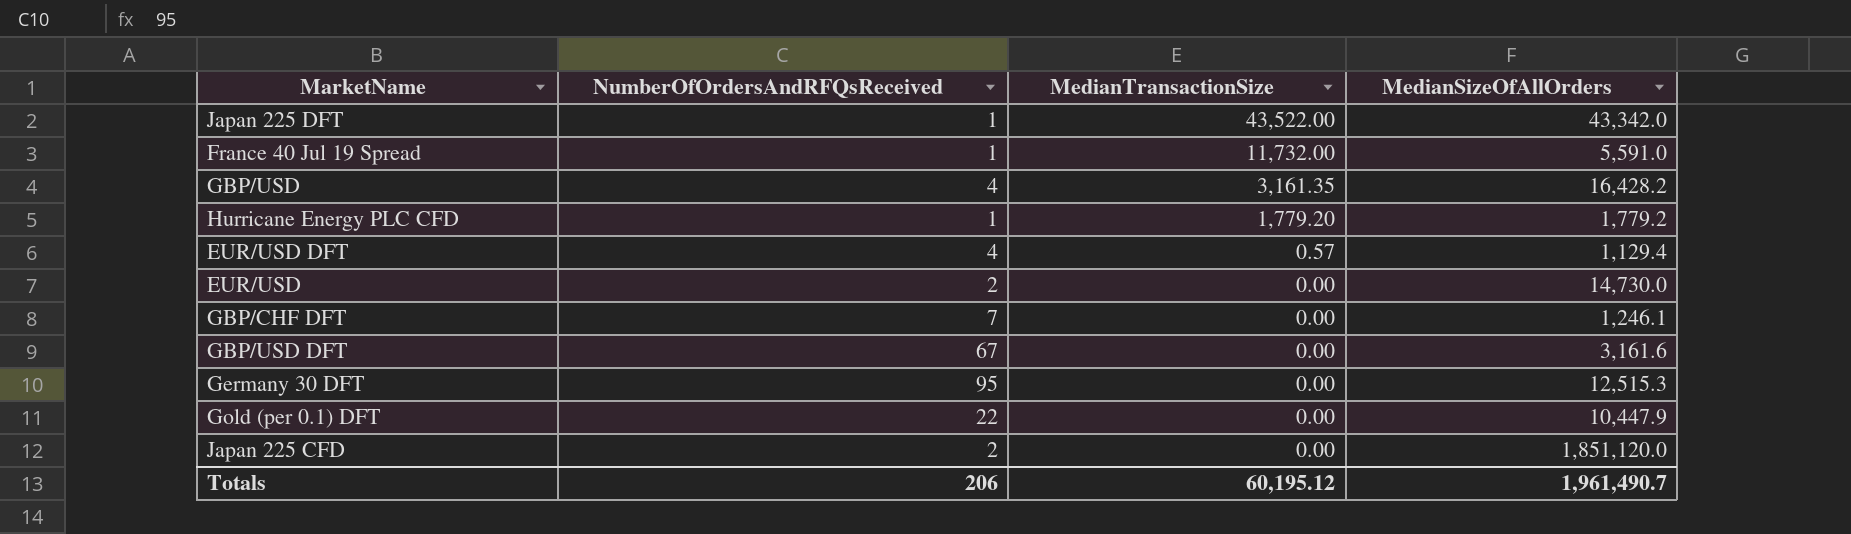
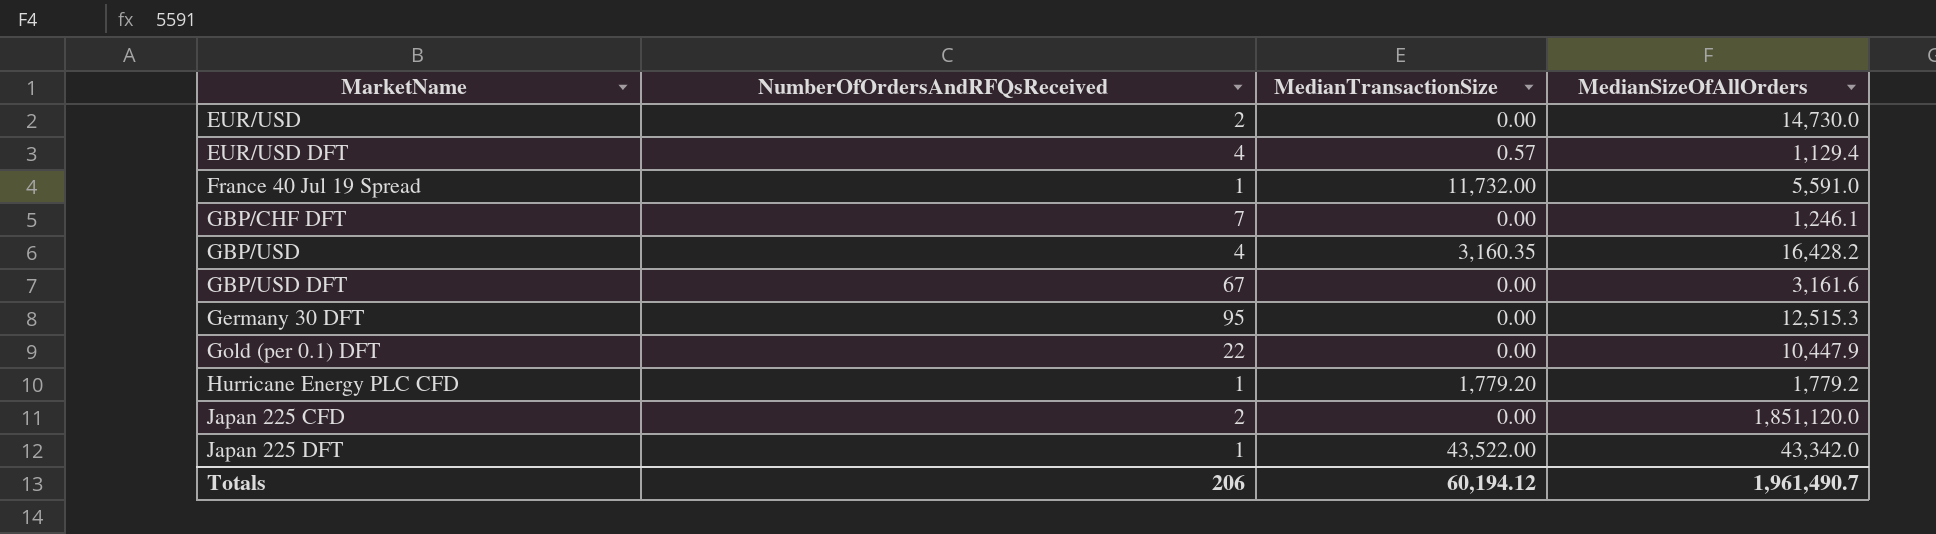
row order: MedianTransactionSize descending -> MarketName ascending
GBP/USD | MedianTransactionSize: 3,161.35 -> 3,160.35
Totals | MedianTransactionSize: 60,195.12 -> 60,194.12

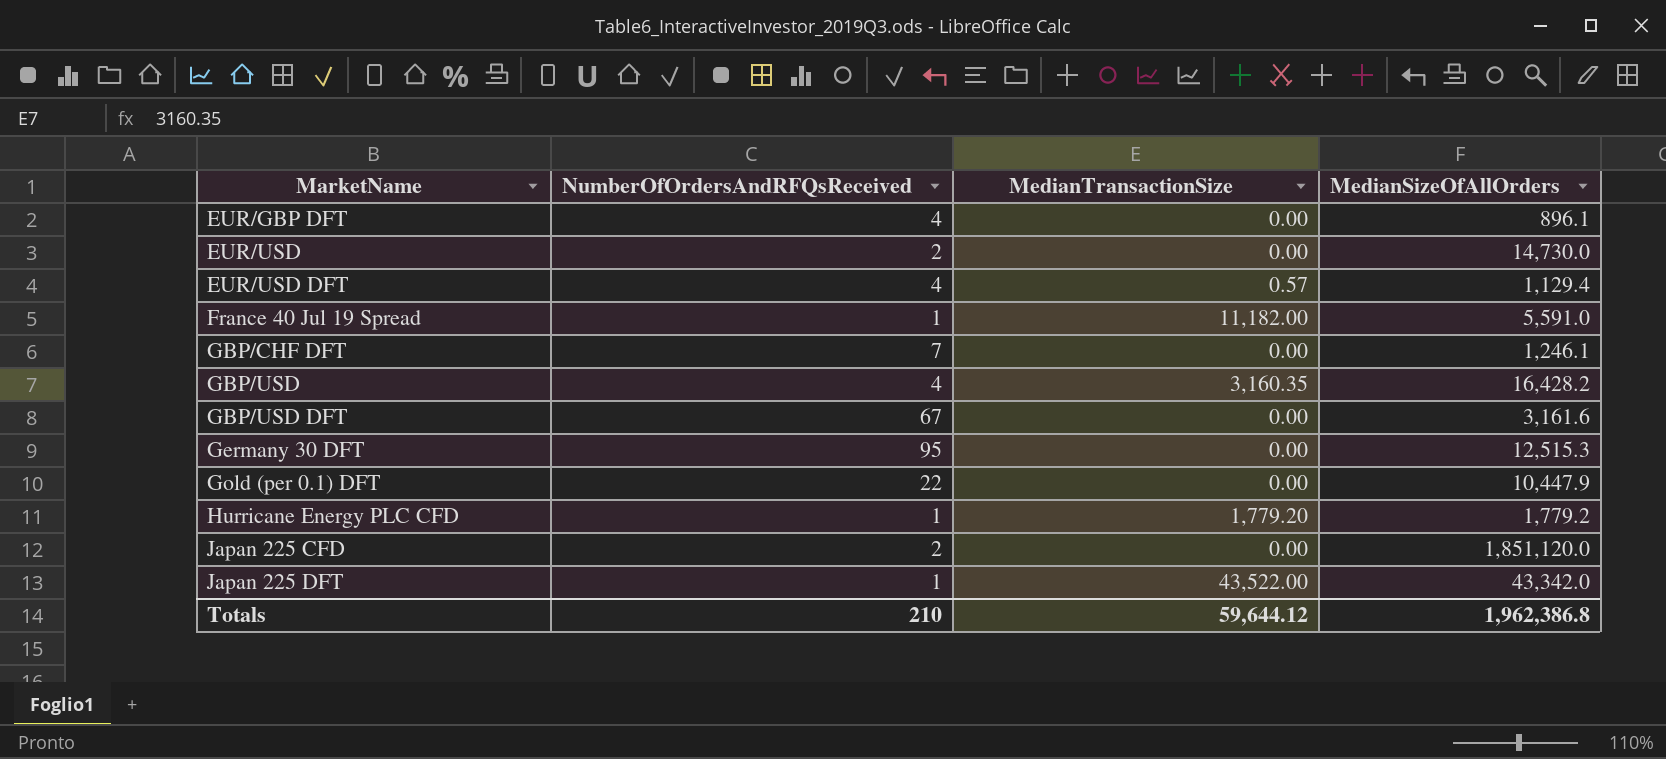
row EUR/GBP DFT: none -> 4 | 0.00 | 896.1
France 40 Jul 19 Spread | MedianTransactionSize: 11,732.00 -> 11,182.00
Totals | NumberOfOrdersAndRFQsReceived: 206 -> 210
Totals | MedianTransactionSize: 60,194.12 -> 59,644.12
Totals | MedianSizeOfAllOrders: 1,961,490.7 -> 1,962,386.8

